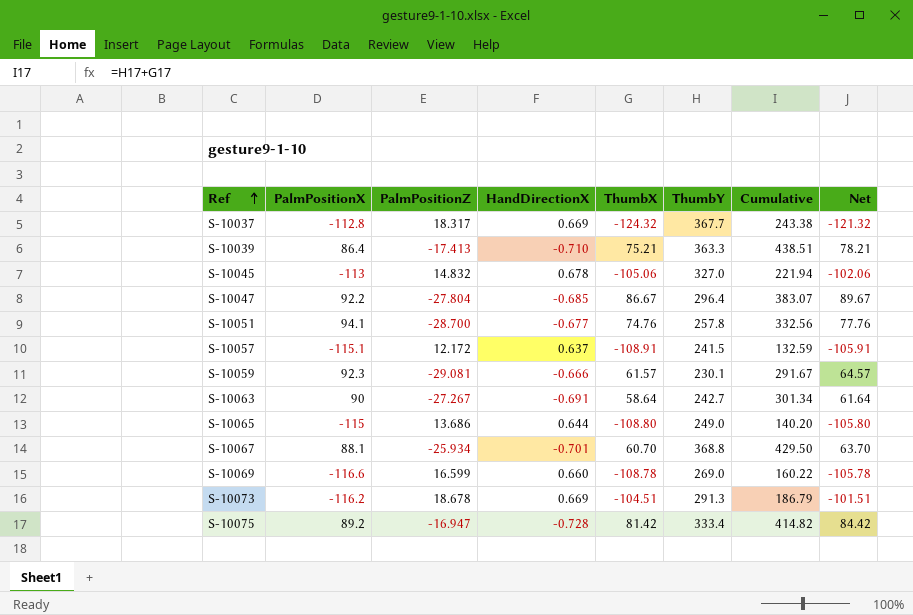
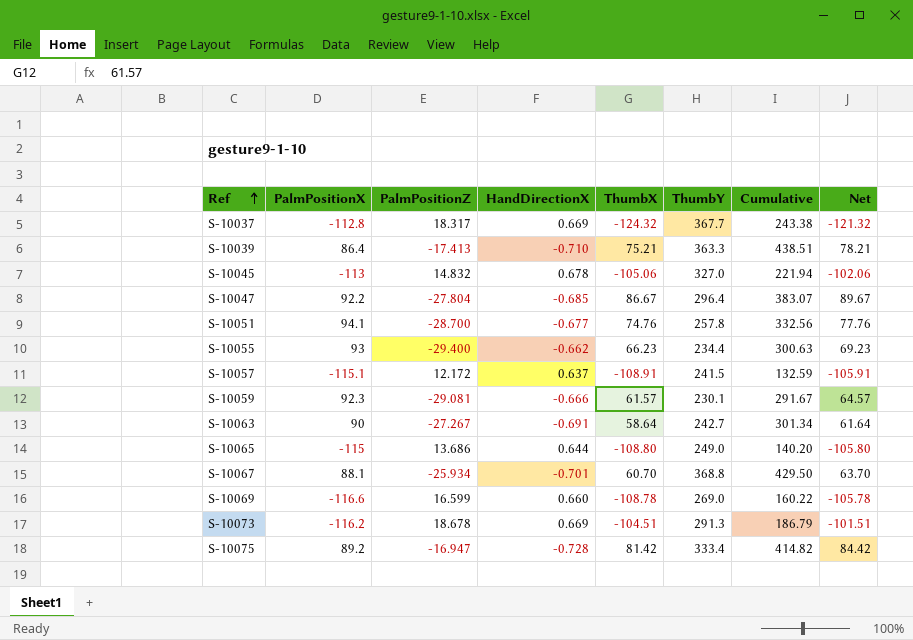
row S-10055: none -> 93 | -29.400 | -0.662 | 66.23 | 234.4 | 300.63 | 69.23

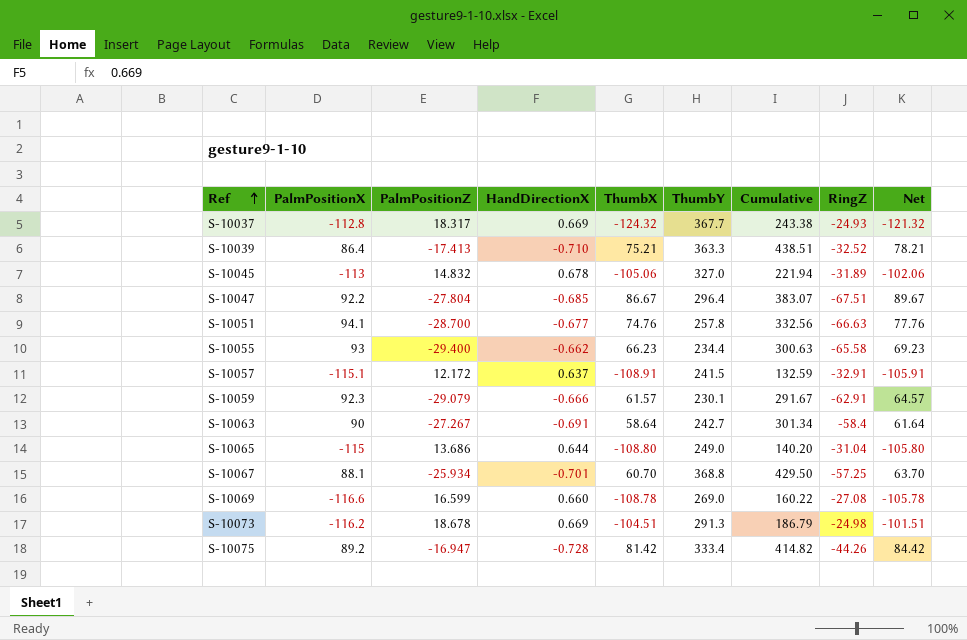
column RingZ | position: none -> 8
S-10059 | PalmPositionZ: -29.081 -> -29.079

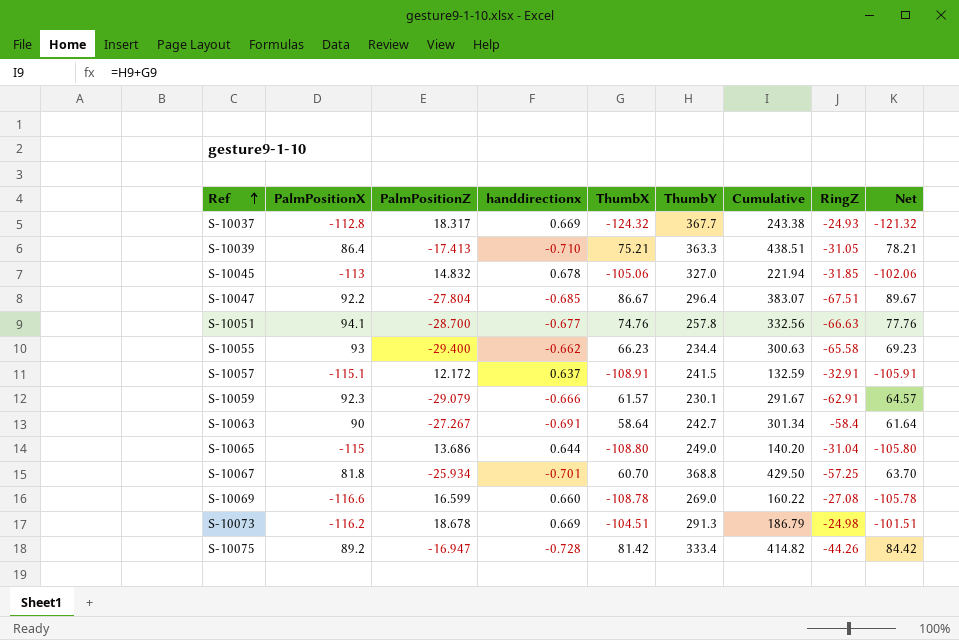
column name: HandDirectionX -> handdirectionx
S-10039 | RingZ: -32.52 -> -31.05
S-10045 | RingZ: -31.89 -> -31.85
S-10067 | PalmPositionX: 88.1 -> 81.8

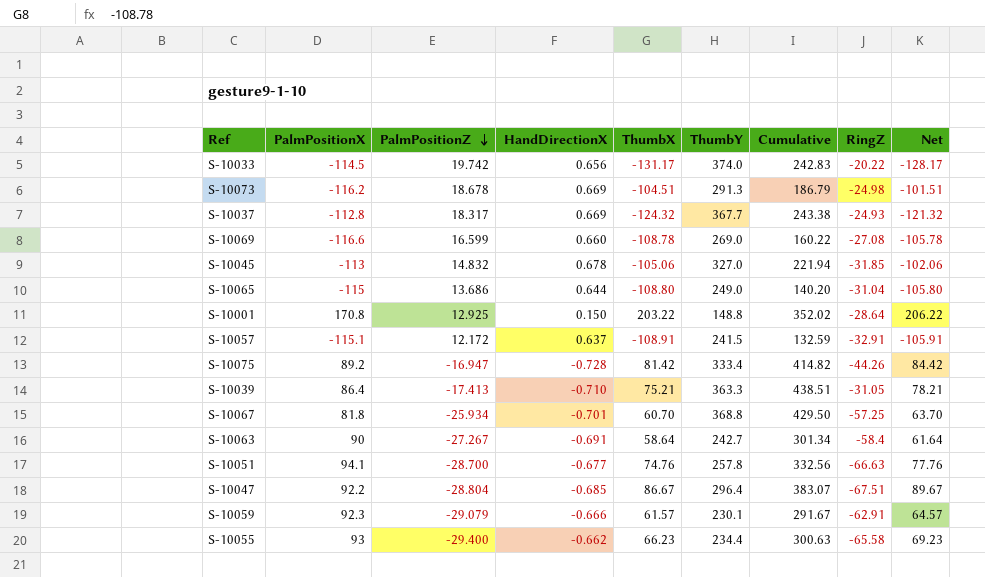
row order: Ref ascending -> PalmPositionZ descending
column name: handdirectionx -> HandDirectionX
row S-10033: none -> -114.5 | 19.742 | 0.656 | -131.17 | 374.0 | 242.83 | -20.22 | -128.17
row S-10001: none -> 170.8 | 12.925 | 0.150 | 203.22 | 148.8 | 352.02 | -28.64 | 206.22
S-10047 | PalmPositionZ: -27.804 -> -28.804

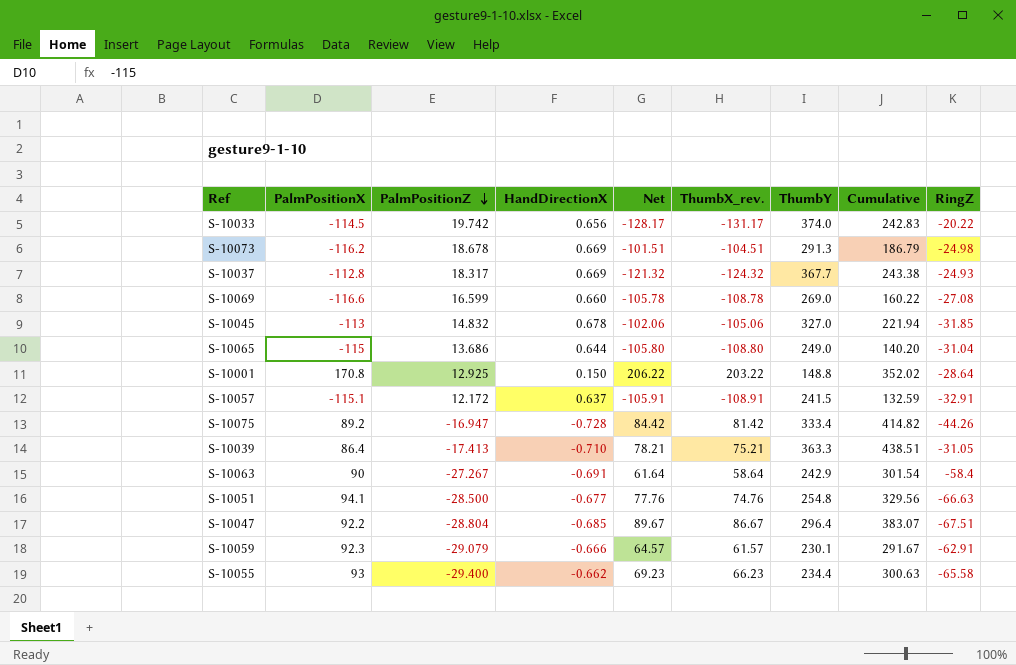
column Net | position: 9 -> 5
column name: ThumbX -> ThumbX_rev.
row S-10067: 81.8 | -25.934 | -0.701 | 60.70 | 368.8 | 429.50 | -57.25 | 63.70 -> none
S-10063 | ThumbY: 242.7 -> 242.9
S-10063 | Cumulative: 301.34 -> 301.54
S-10051 | PalmPositionZ: -28.700 -> -28.500
S-10051 | ThumbY: 257.8 -> 254.8
S-10051 | Cumulative: 332.56 -> 329.56

